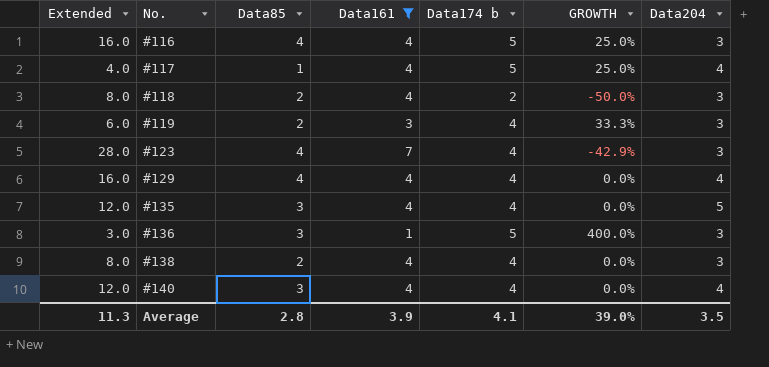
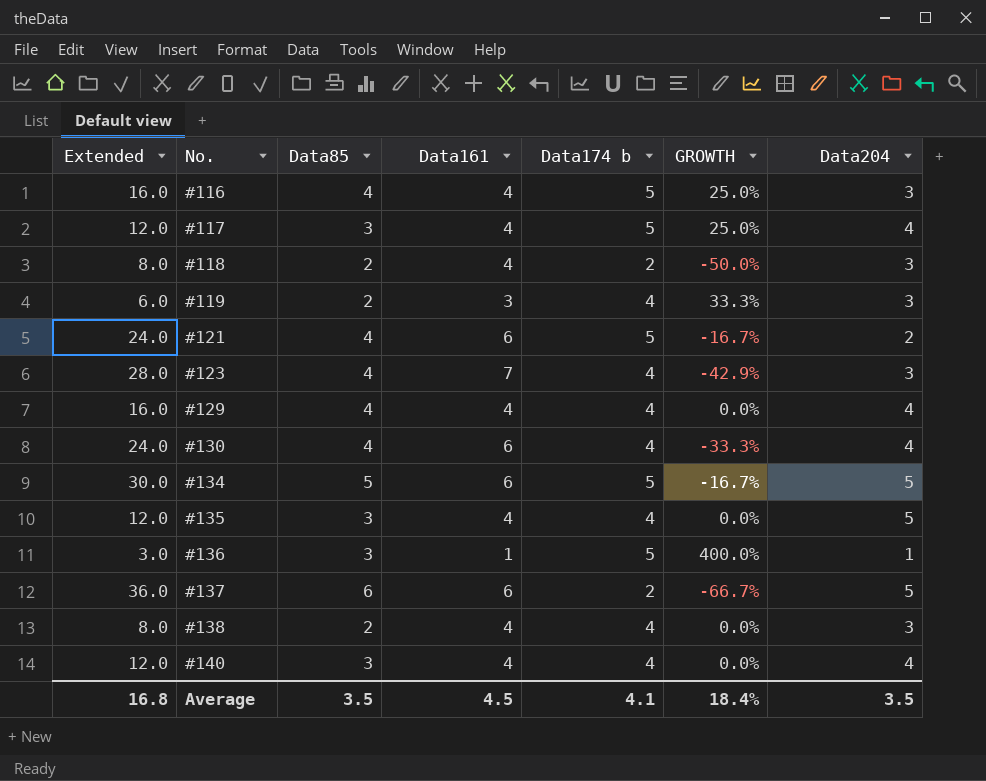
filter: Data161 != 6 -> none
#117 | Extended: 4.0 -> 12.0
#117 | Data85: 1 -> 3
#136 | Data204: 3 -> 1
Average | Extended: 11.3 -> 16.8
Average | Data85: 2.8 -> 3.5
Average | Data161: 3.9 -> 4.5
Average | GROWTH: 39.0% -> 18.4%

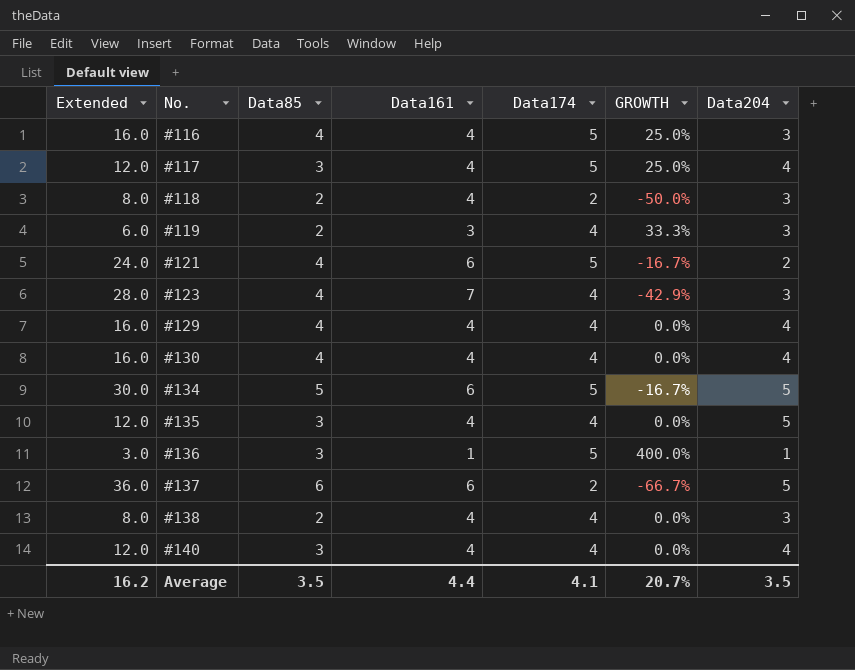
column name: Data174 b -> Data174
#130 | Extended: 24.0 -> 16.0
#130 | Data161: 6 -> 4
#130 | GROWTH: -33.3% -> 0.0%
Average | Extended: 16.8 -> 16.2
Average | Data161: 4.5 -> 4.4
Average | GROWTH: 18.4% -> 20.7%

